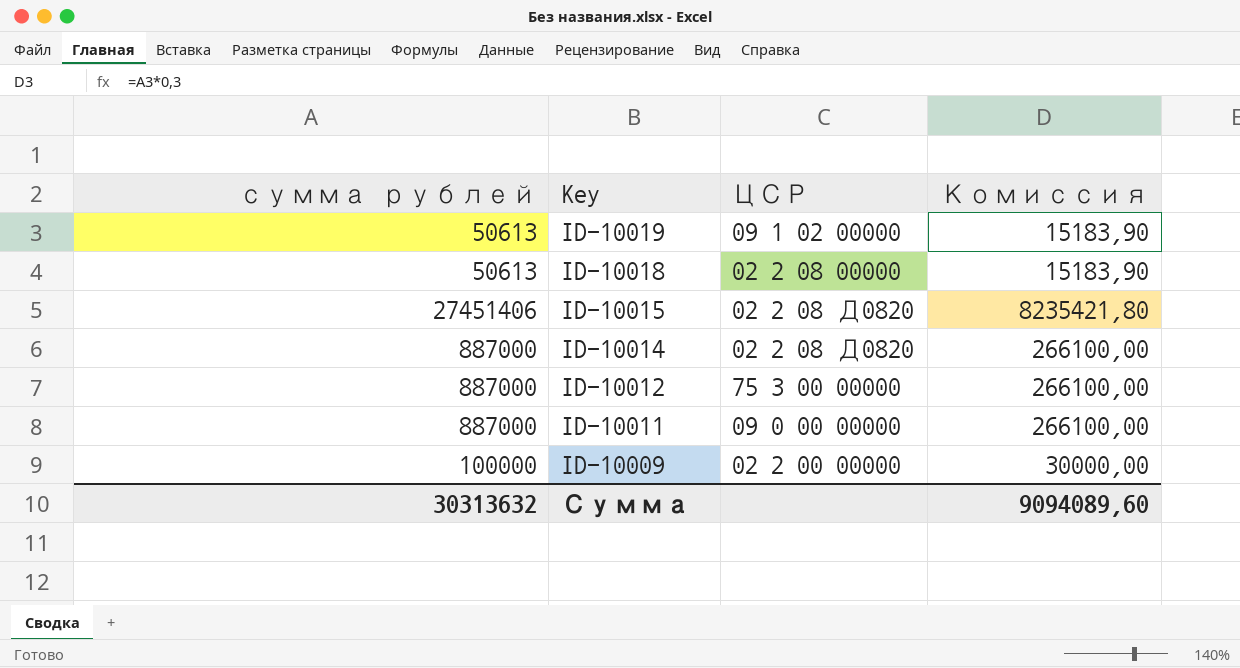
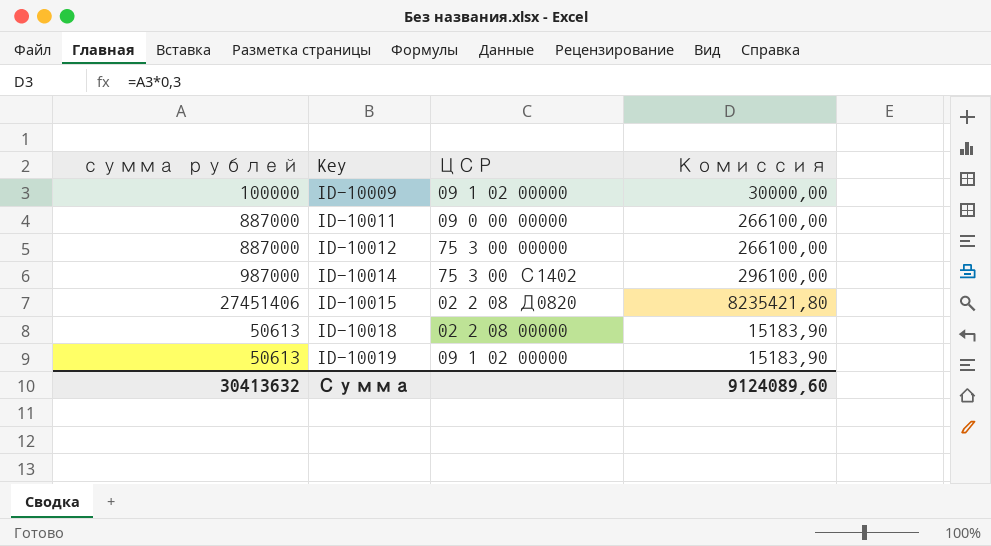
row order: Key descending -> Key ascending
ID-10009 | ЦСР: 02 2 00 00000 -> 09 1 02 00000
ID-10014 | сумма рублей: 887000 -> 987000
ID-10014 | ЦСР: 02 2 08 Д0820 -> 75 3 00 С1402
ID-10014 | Комиссия: 266100,00 -> 296100,00
Сумма | сумма рублей: 30313632 -> 30413632
Сумма | Комиссия: 9094089,60 -> 9124089,60

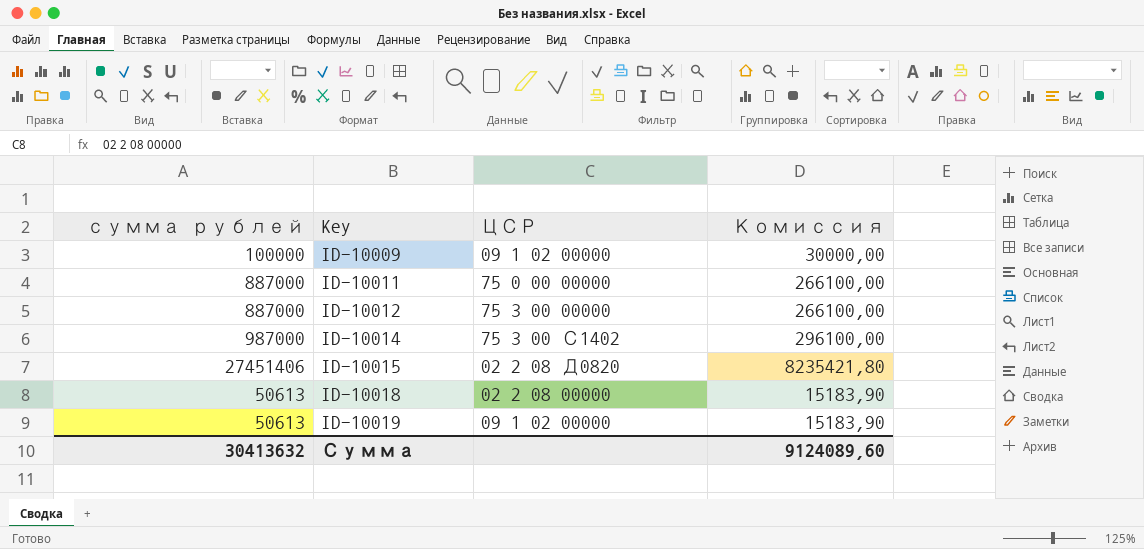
ID-10011 | ЦСР: 09 0 00 00000 -> 75 0 00 00000

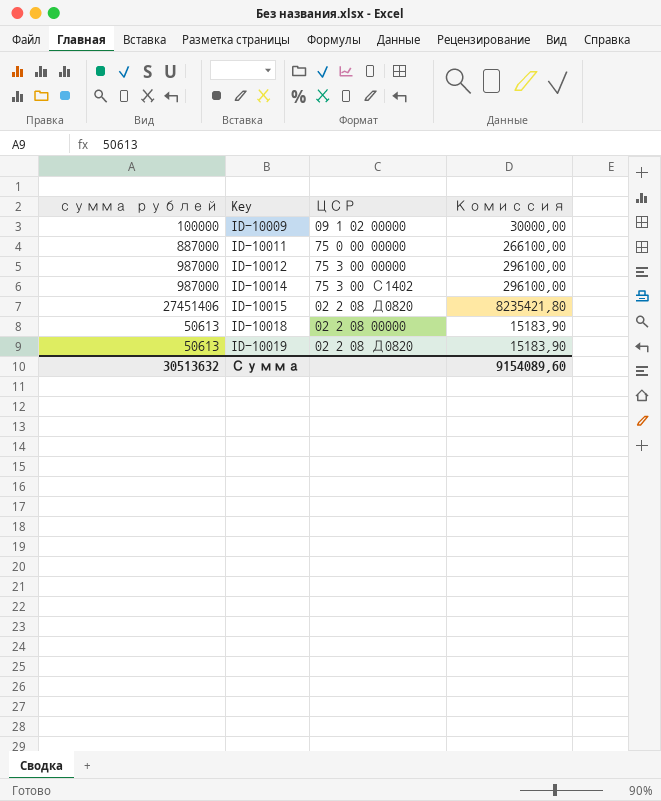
ID-10012 | сумма рублей: 887000 -> 987000
ID-10012 | Комиссия: 266100,00 -> 296100,00
ID-10019 | ЦСР: 09 1 02 00000 -> 02 2 08 Д0820
Сумма | сумма рублей: 30413632 -> 30513632
Сумма | Комиссия: 9124089,60 -> 9154089,60

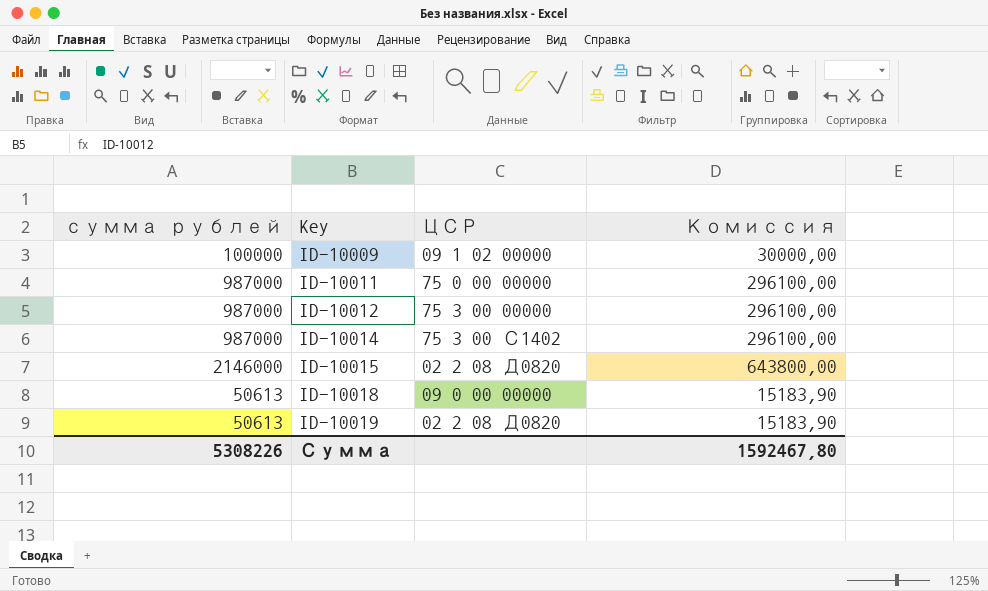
ID-10011 | сумма рублей: 887000 -> 987000
ID-10011 | Комиссия: 266100,00 -> 296100,00
ID-10015 | сумма рублей: 27451406 -> 2146000
ID-10015 | Комиссия: 8235421,80 -> 643800,00
ID-10018 | ЦСР: 02 2 08 00000 -> 09 0 00 00000
Сумма | сумма рублей: 30513632 -> 5308226
Сумма | Комиссия: 9154089,60 -> 1592467,80

